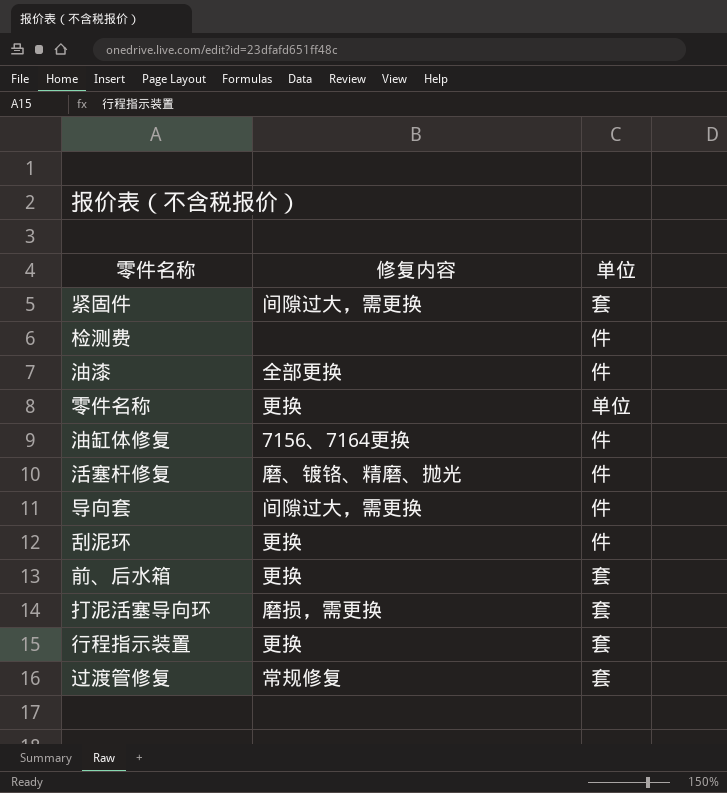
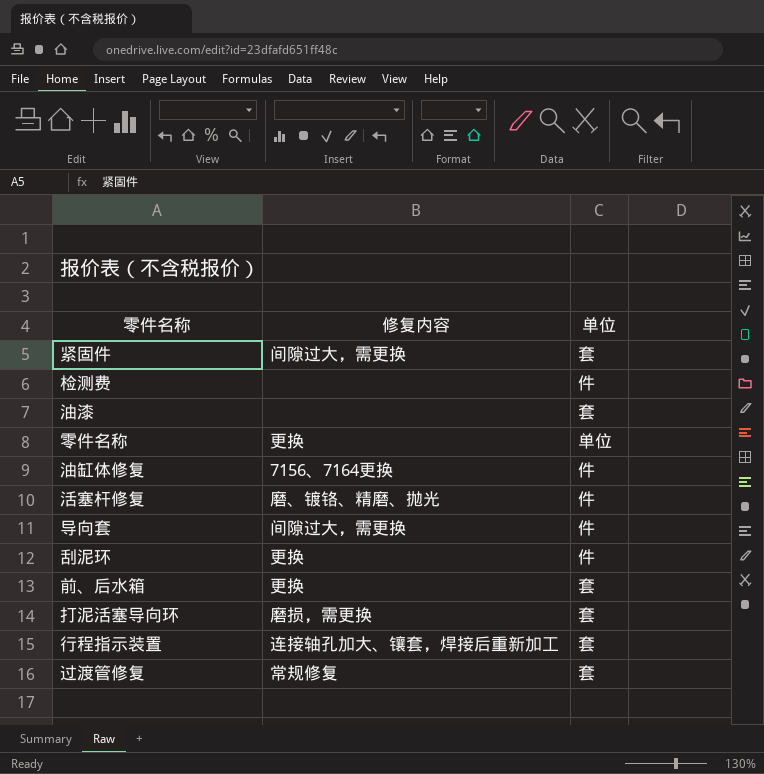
油漆 | 修复内容: 全部更换 -> none
油漆 | 单位: 件 -> 套
行程指示装置 | 修复内容: 更换 -> 连接轴孔加大、镶套，焊接后重新加工

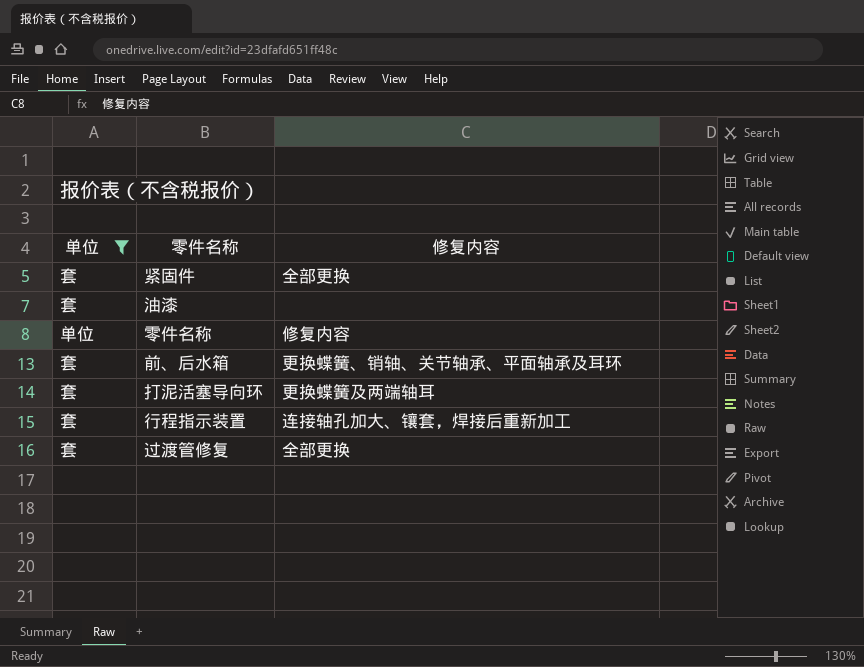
filter: none -> 单位 != 件
column 单位 | position: 3 -> 1
紧固件 | 修复内容: 间隙过大，需更换 -> 全部更换
零件名称 | 修复内容: 更换 -> 修复内容
前、后水箱 | 修复内容: 更换 -> 更换蝶簧、销轴、关节轴承、平面轴承及耳环
打泥活塞导向环 | 修复内容: 磨损，需更换 -> 更换蝶簧及两端轴耳
过渡管修复 | 修复内容: 常规修复 -> 全部更换

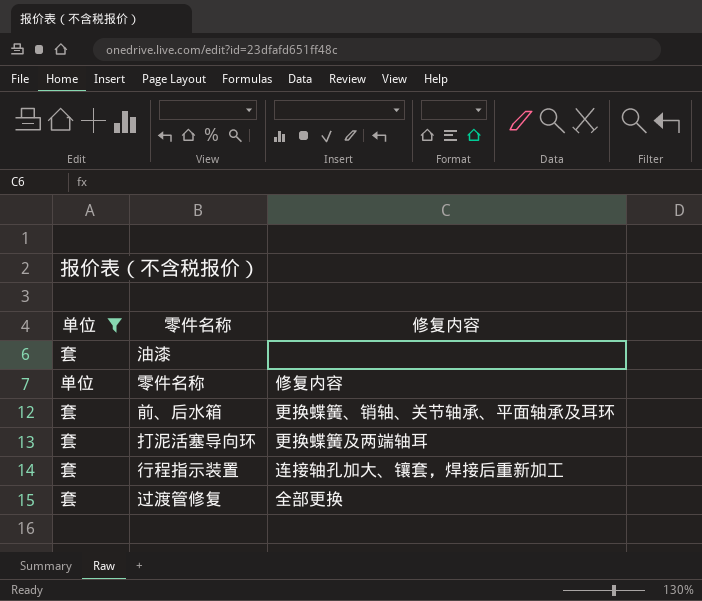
row 紧固件: 套 | 全部更换 -> none

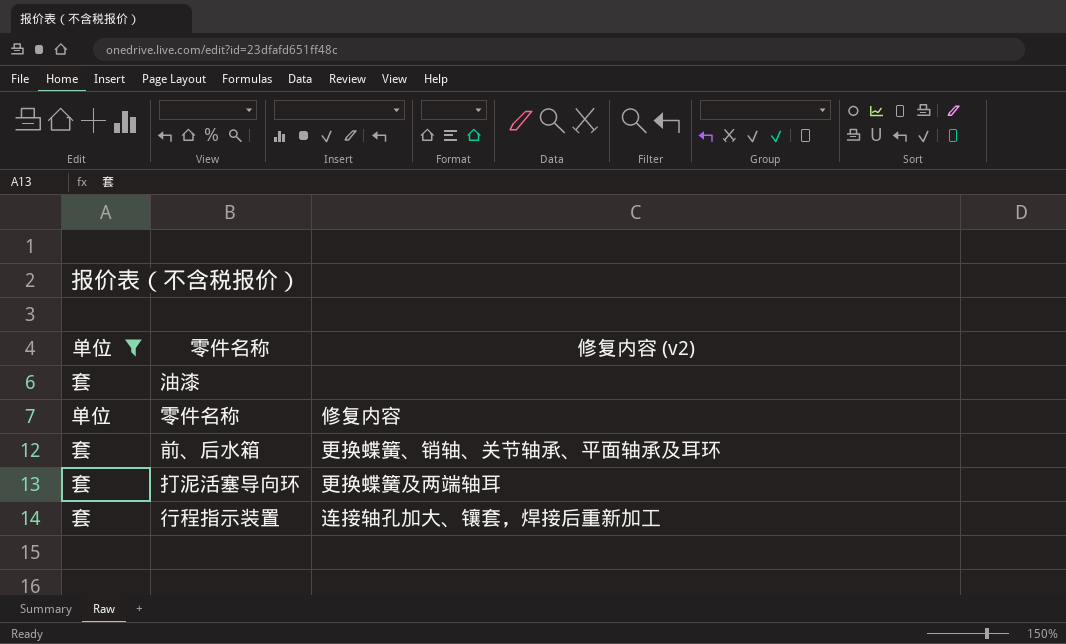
column name: 修复内容 -> 修复内容 (v2)
row 过渡管修复: 套 | 全部更换 -> none

